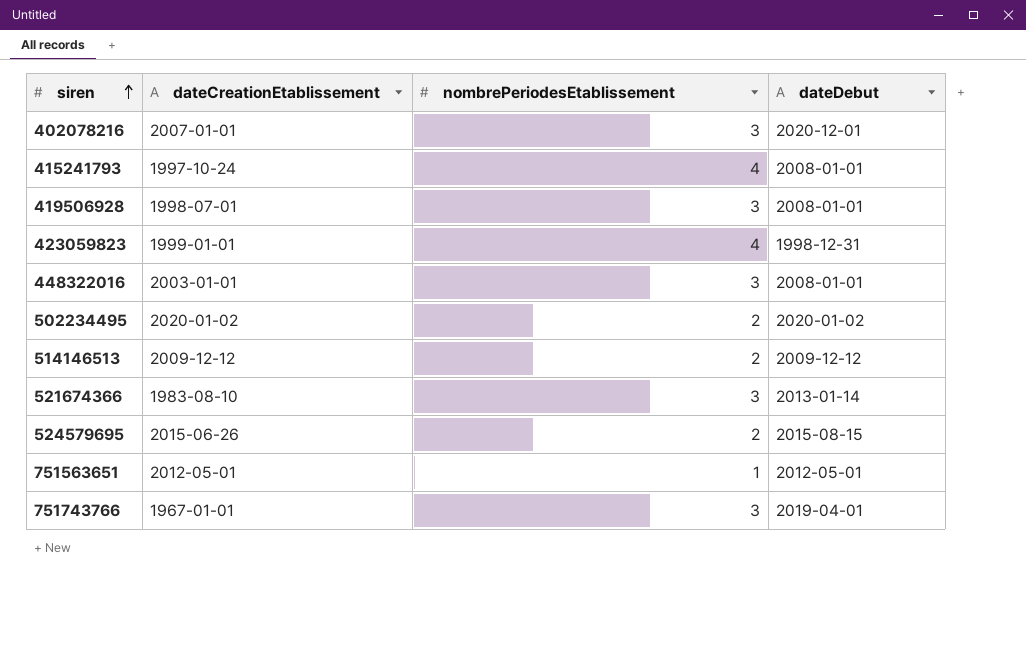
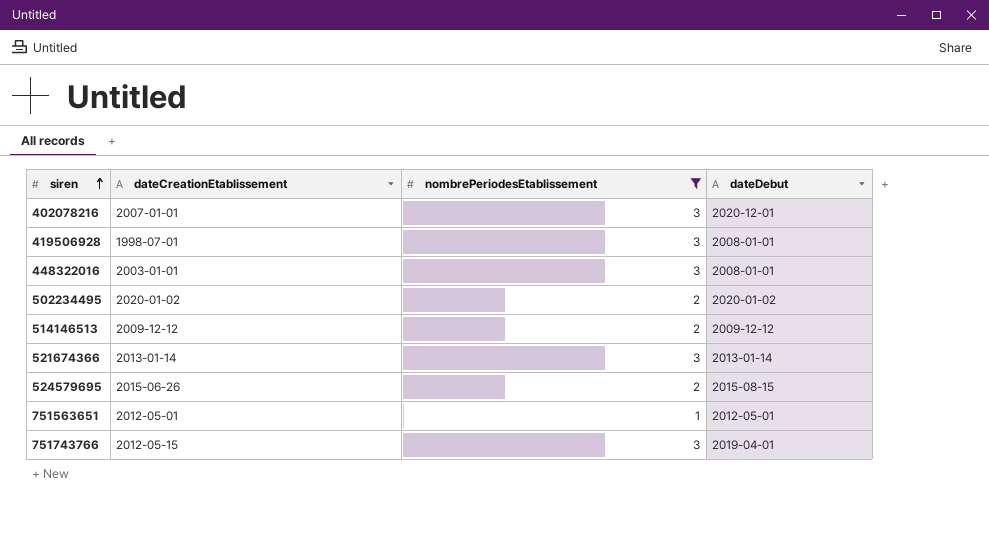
filter: none -> nombrePeriodesEtablissement != 4
521674366 | dateCreationEtablissement: 1983-08-10 -> 2013-01-14
751743766 | dateCreationEtablissement: 1967-01-01 -> 2012-05-15

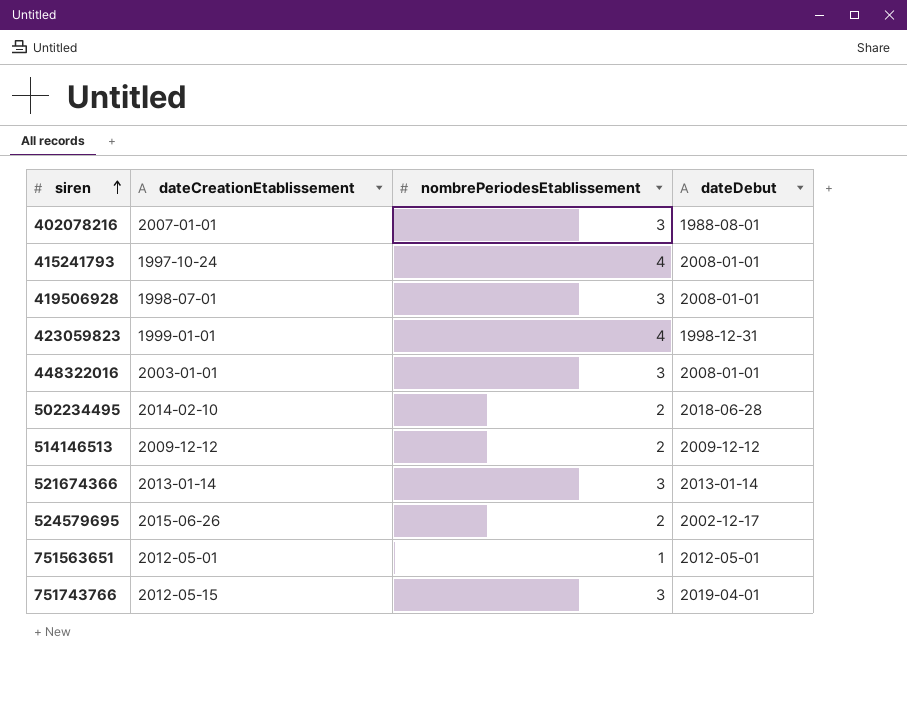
filter: nombrePeriodesEtablissement != 4 -> none
402078216 | dateDebut: 2020-12-01 -> 1988-08-01
502234495 | dateCreationEtablissement: 2020-01-02 -> 2014-02-10
502234495 | dateDebut: 2020-01-02 -> 2018-06-28
524579695 | dateDebut: 2015-08-15 -> 2002-12-17

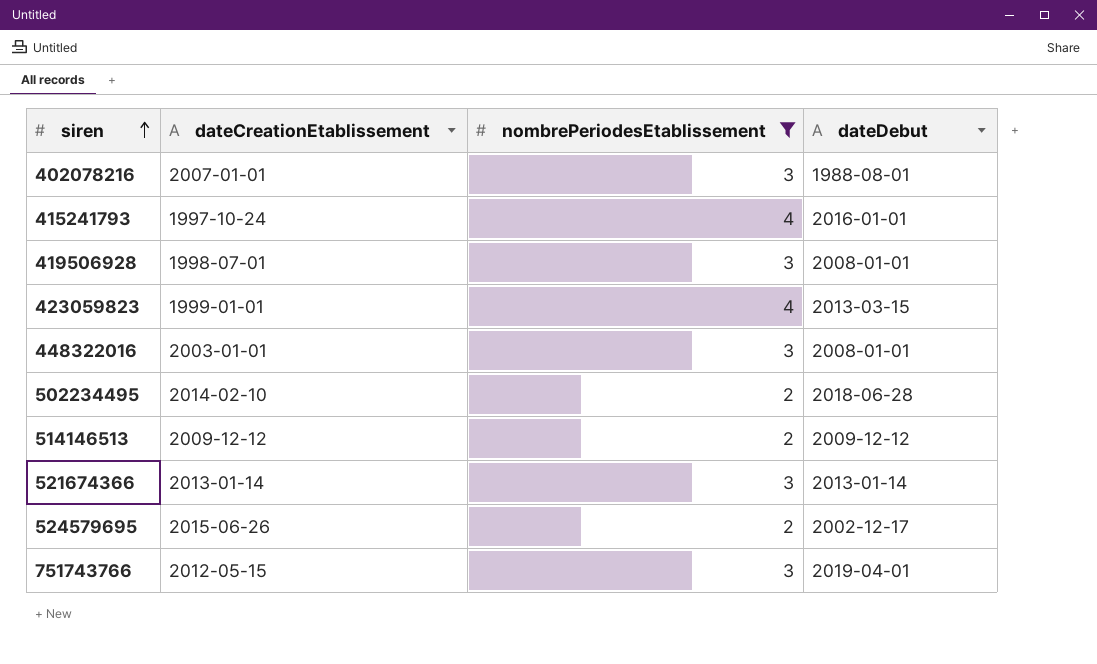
filter: none -> nombrePeriodesEtablissement != 1
415241793 | dateDebut: 2008-01-01 -> 2016-01-01
423059823 | dateDebut: 1998-12-31 -> 2013-03-15

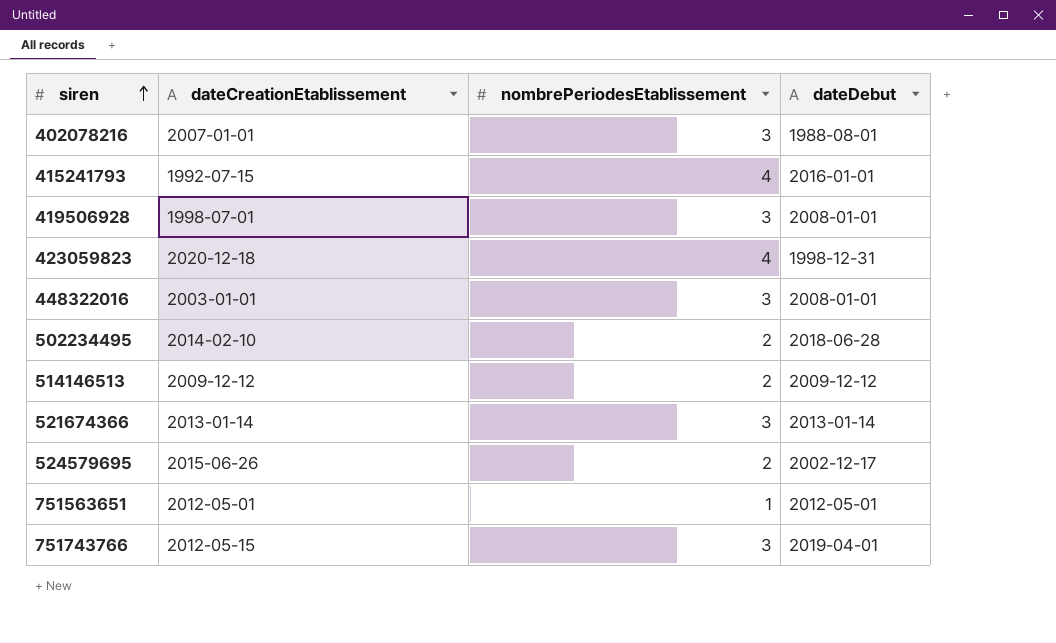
filter: nombrePeriodesEtablissement != 1 -> none
415241793 | dateCreationEtablissement: 1997-10-24 -> 1992-07-15
423059823 | dateCreationEtablissement: 1999-01-01 -> 2020-12-18
423059823 | dateDebut: 2013-03-15 -> 1998-12-31

